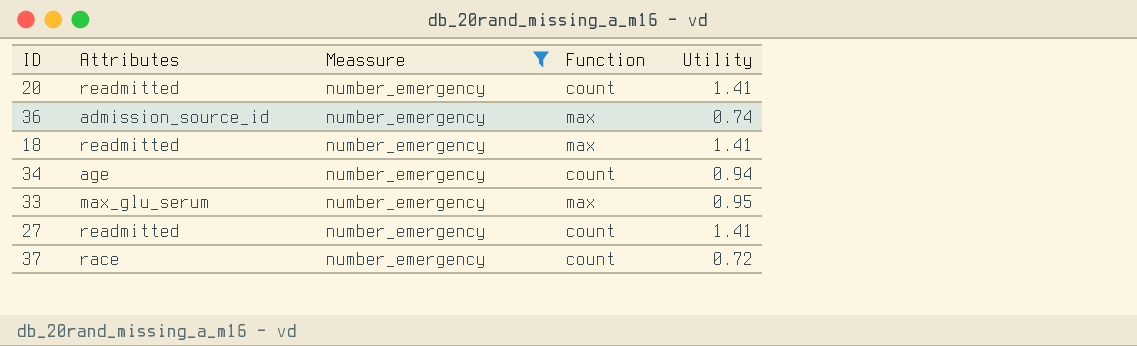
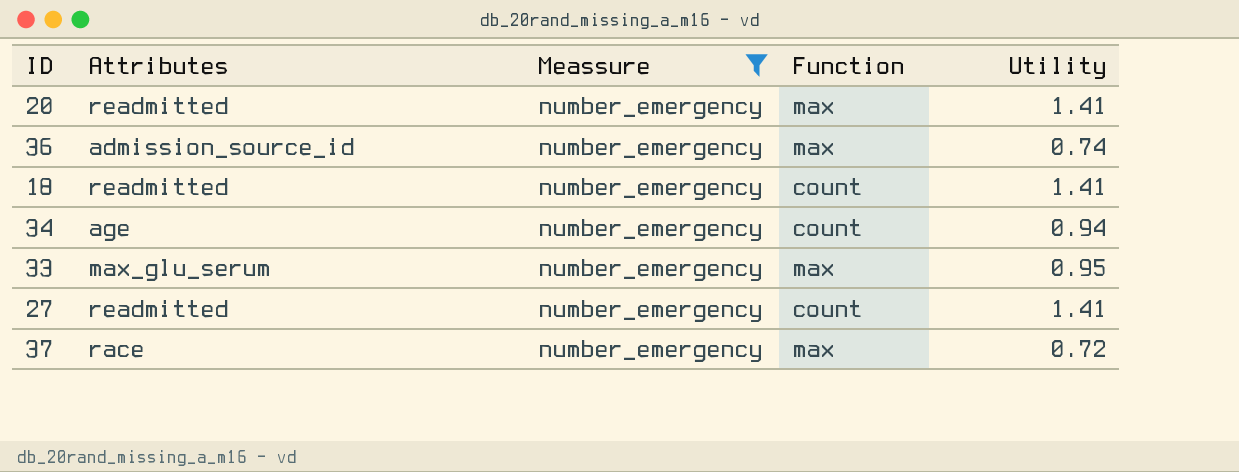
20 | Function: count -> max
18 | Function: max -> count
37 | Function: count -> max

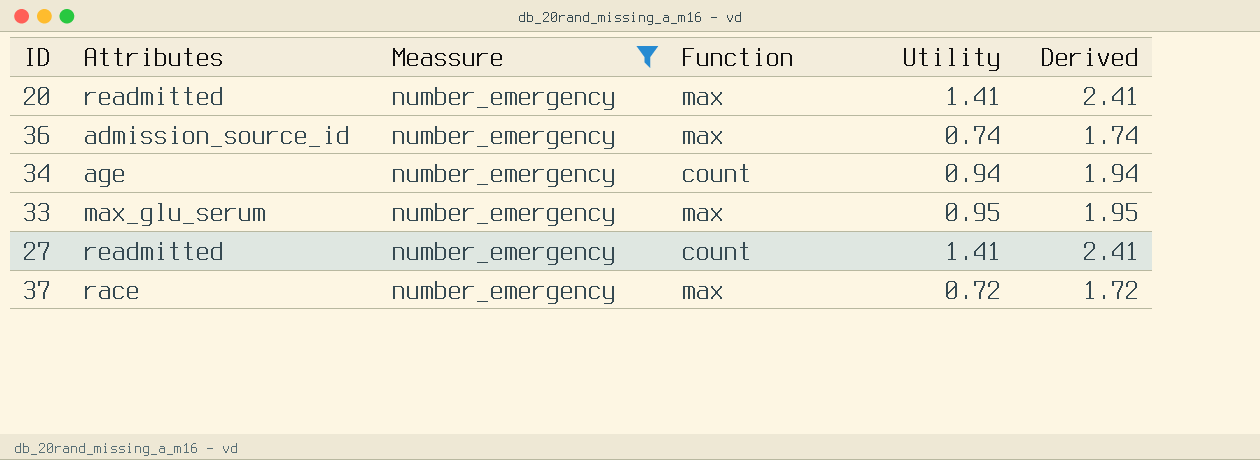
column Derived | formula: none -> [Utility] + 1
row 18: readmitted | number_emergency | count | 1.41 -> none

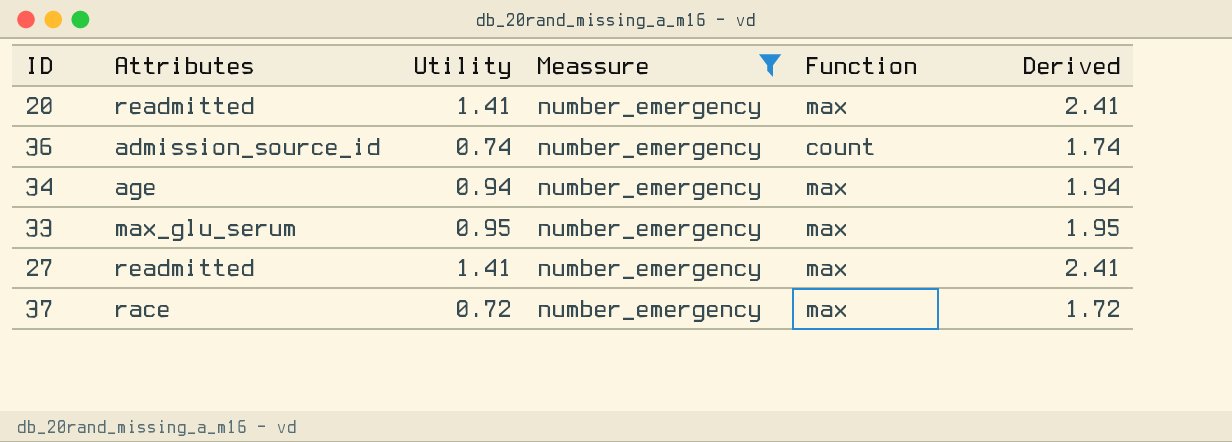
column Utility | position: 5 -> 3
36 | Function: max -> count
34 | Function: count -> max
27 | Function: count -> max

